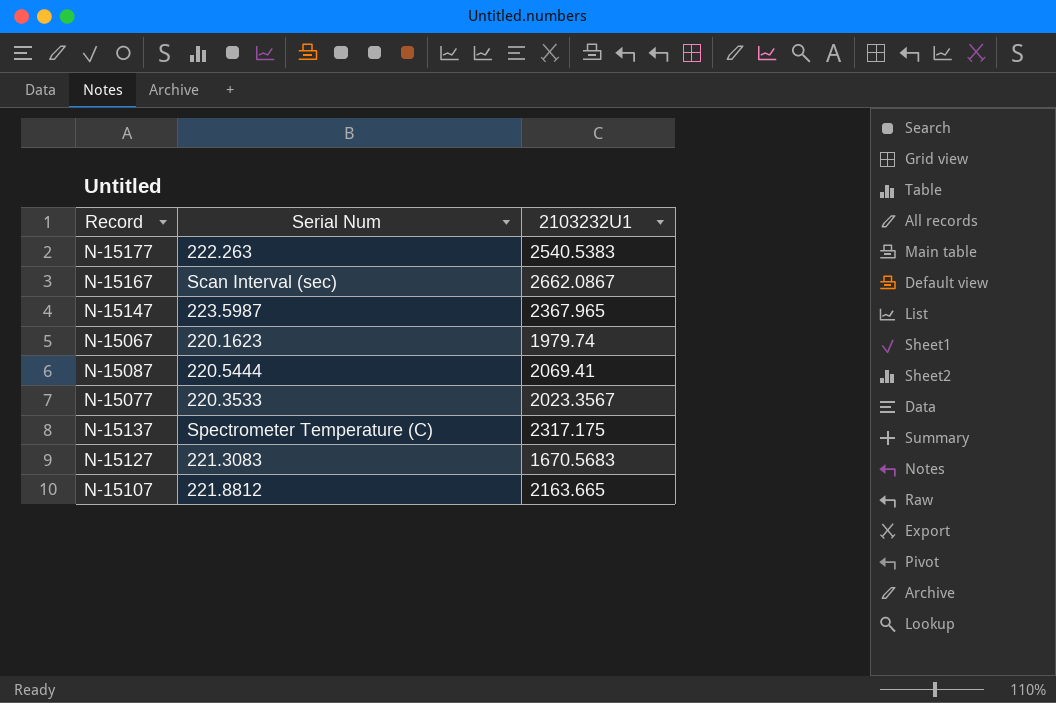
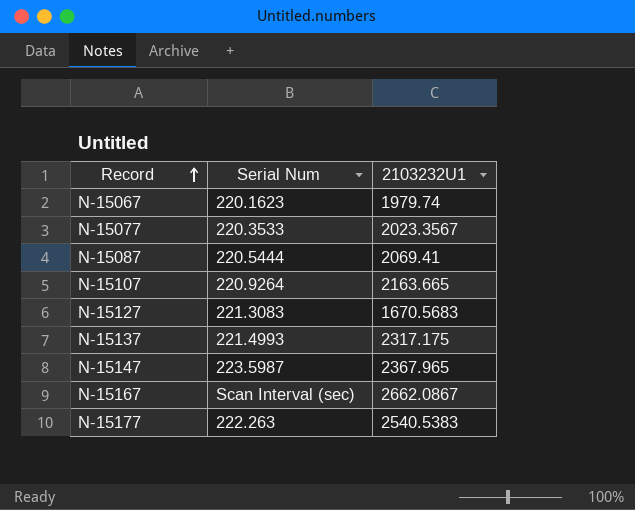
row order: none -> Record ascending
N-15107 | Serial Num: 221.8812 -> 220.9264
N-15137 | Serial Num: Spectrometer Temperature (C) -> 221.4993

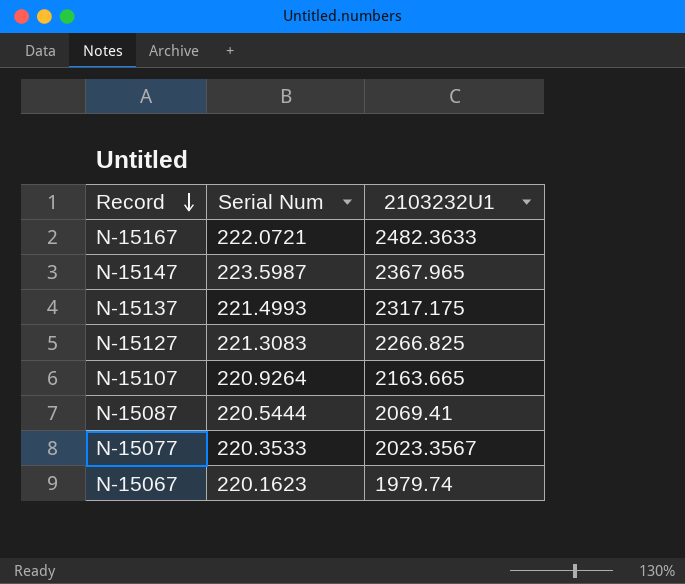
row order: Record ascending -> Record descending
row N-15177: 222.263 | 2540.5383 -> none
N-15167 | Serial Num: Scan Interval (sec) -> 222.0721
N-15167 | 2103232U1: 2662.0867 -> 2482.3633
N-15127 | 2103232U1: 1670.5683 -> 2266.825

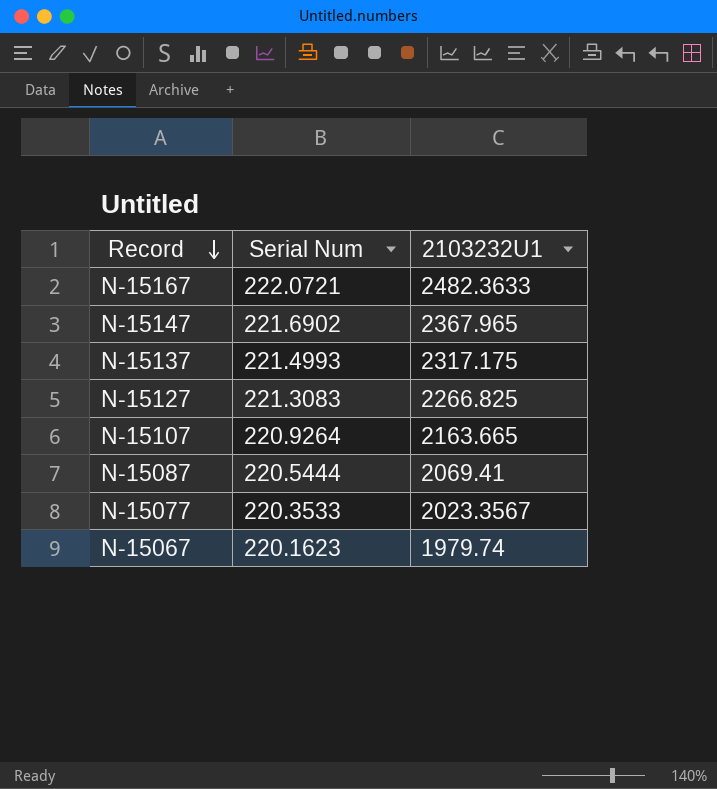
N-15147 | Serial Num: 223.5987 -> 221.6902

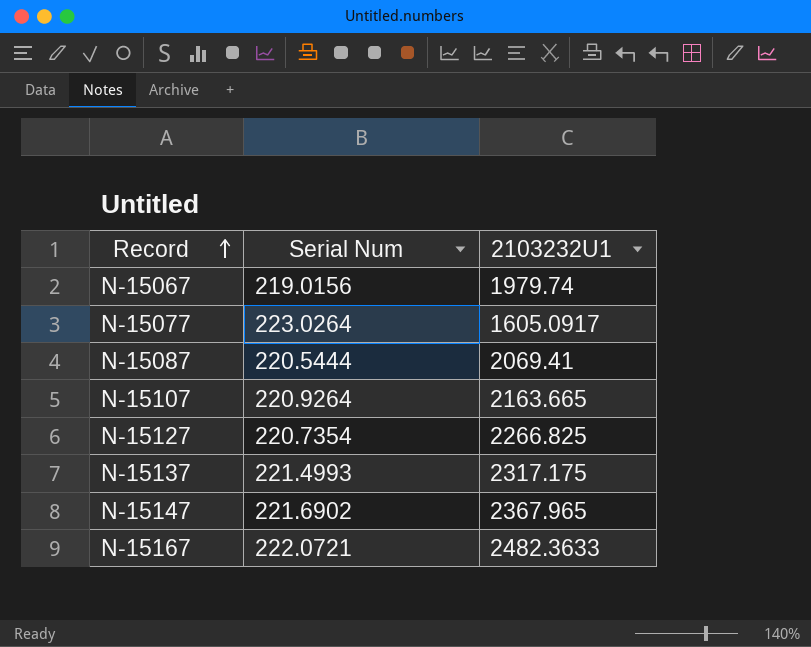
row order: Record descending -> Record ascending
N-15067 | Serial Num: 220.1623 -> 219.0156
N-15077 | Serial Num: 220.3533 -> 223.0264
N-15077 | 2103232U1: 2023.3567 -> 1605.0917
N-15127 | Serial Num: 221.3083 -> 220.7354

